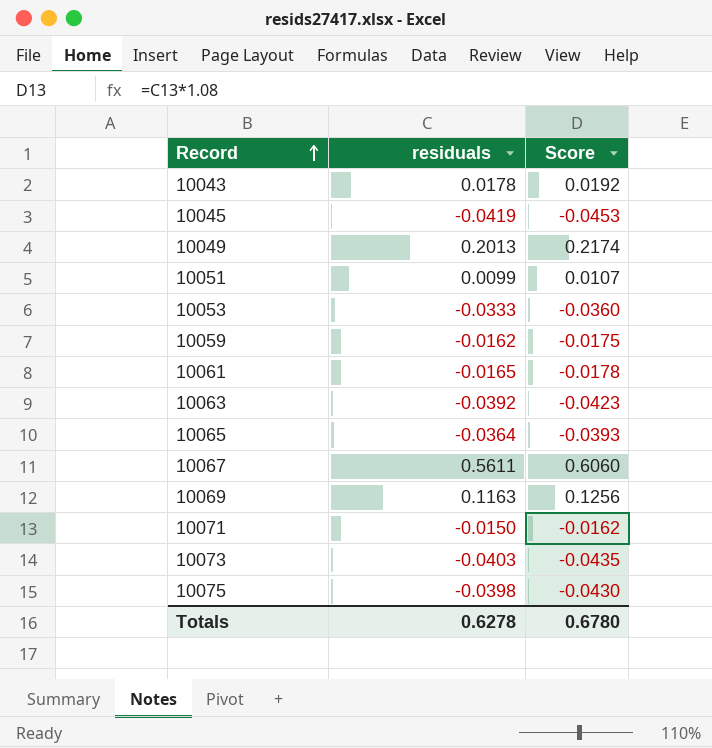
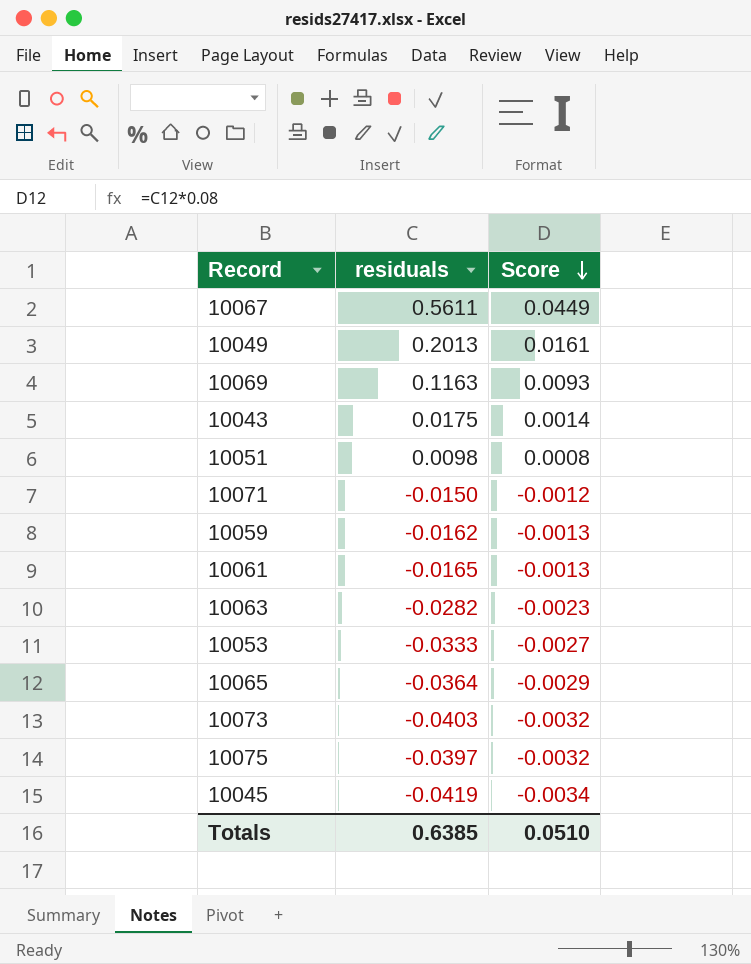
row order: Record ascending -> Score descending
column Score | formula: [residuals] * 1.08 -> [residuals] * 0.08
10043 | residuals: 0.0178 -> 0.0175
10051 | residuals: 0.0099 -> 0.0098
10063 | residuals: -0.0392 -> -0.0282
10075 | residuals: -0.0398 -> -0.0397
Totals | residuals: 0.6278 -> 0.6385
Totals | Score: 0.6780 -> 0.0510

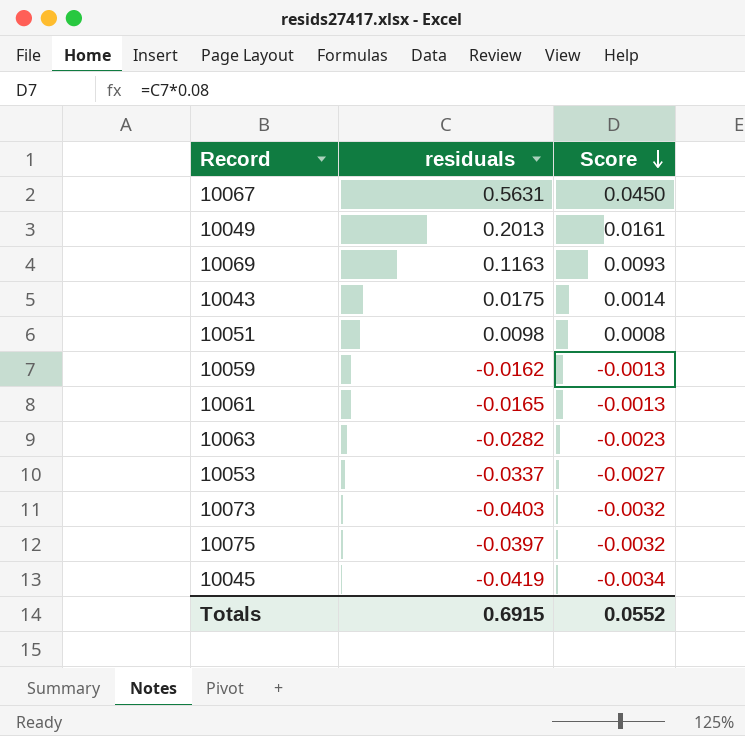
row 10071: -0.0150 | -0.0012 -> none
row 10065: -0.0364 | -0.0029 -> none
10067 | residuals: 0.5611 -> 0.5631
10067 | Score: 0.0449 -> 0.0450
10053 | residuals: -0.0333 -> -0.0337
Totals | residuals: 0.6385 -> 0.6915
Totals | Score: 0.0510 -> 0.0552

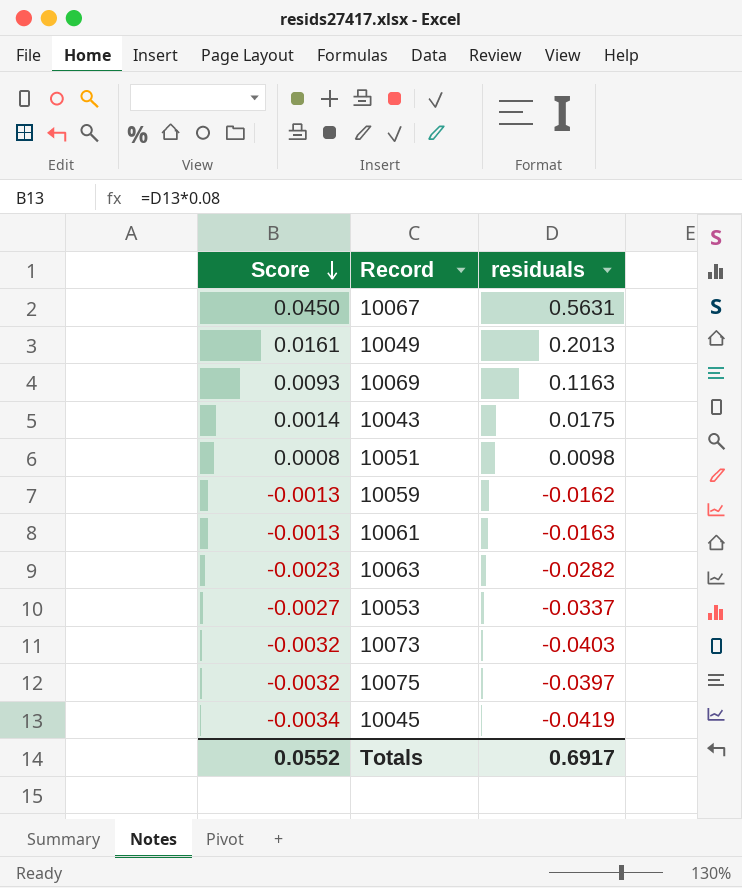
column Score | position: 3 -> 1
10061 | residuals: -0.0165 -> -0.0163
Totals | residuals: 0.6915 -> 0.6917

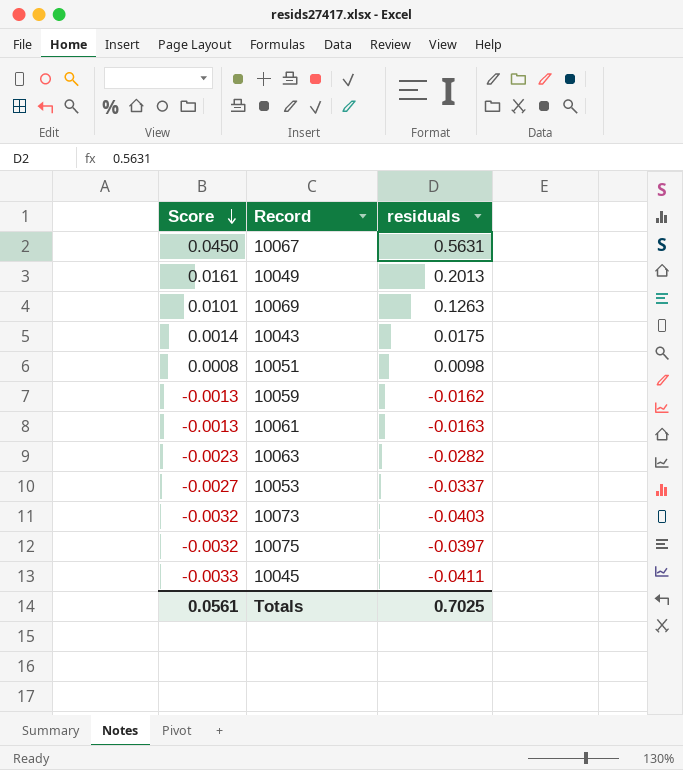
10069 | Score: 0.0093 -> 0.0101
10069 | residuals: 0.1163 -> 0.1263
10045 | Score: -0.0034 -> -0.0033
10045 | residuals: -0.0419 -> -0.0411
Totals | Score: 0.0552 -> 0.0561
Totals | residuals: 0.6917 -> 0.7025

